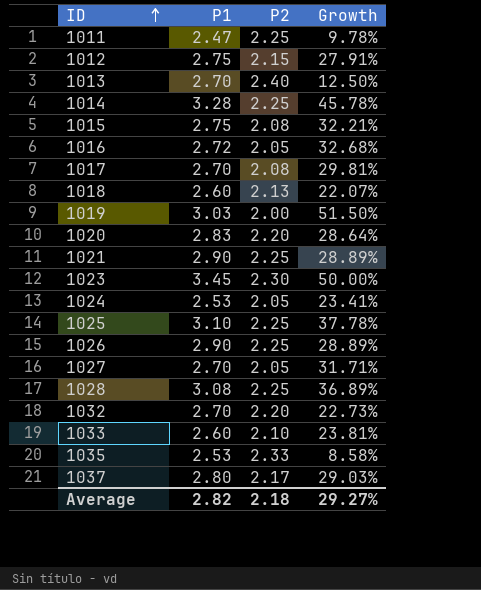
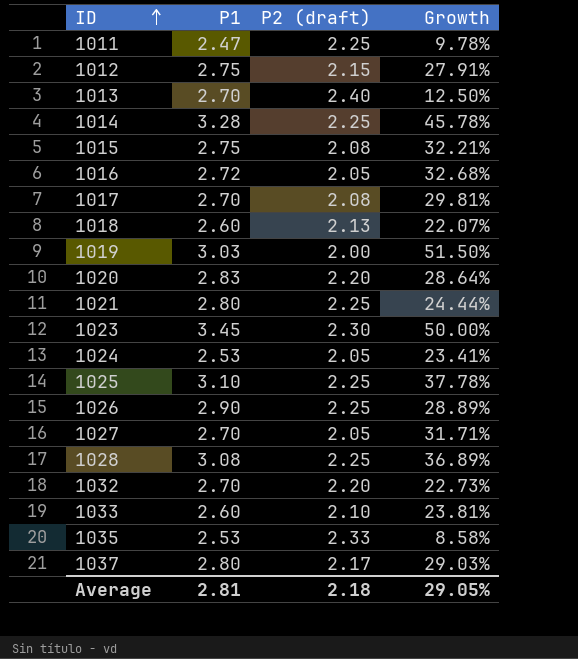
column name: P2 -> P2 (draft)
1021 | P1: 2.90 -> 2.80
1021 | Growth: 28.89% -> 24.44%
Average | P1: 2.82 -> 2.81
Average | Growth: 29.27% -> 29.05%

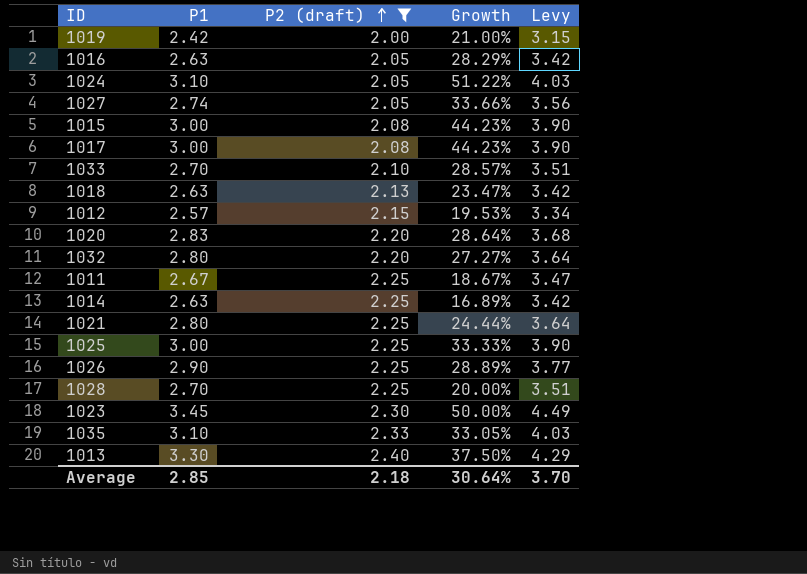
filter: none -> P2 (draft) != 2.17
row order: ID ascending -> P2 (draft) ascending
column Levy | formula: none -> [P1] * 1.3
1019 | P1: 3.03 -> 2.42
1019 | Growth: 51.50% -> 21.00%
1016 | P1: 2.72 -> 2.63
1016 | Growth: 32.68% -> 28.29%
1024 | P1: 2.53 -> 3.10
1024 | Growth: 23.41% -> 51.22%
1027 | P1: 2.70 -> 2.74
1027 | Growth: 31.71% -> 33.66%
1015 | P1: 2.75 -> 3.00
1015 | Growth: 32.21% -> 44.23%
1017 | P1: 2.70 -> 3.00
1017 | Growth: 29.81% -> 44.23%
1033 | P1: 2.60 -> 2.70
1033 | Growth: 23.81% -> 28.57%
1018 | P1: 2.60 -> 2.63
1018 | Growth: 22.07% -> 23.47%
1012 | P1: 2.75 -> 2.57
1012 | Growth: 27.91% -> 19.53%
1032 | P1: 2.70 -> 2.80
1032 | Growth: 22.73% -> 27.27%
1011 | P1: 2.47 -> 2.67
1011 | Growth: 9.78% -> 18.67%
1014 | P1: 3.28 -> 2.63
1014 | Growth: 45.78% -> 16.89%
1025 | P1: 3.10 -> 3.00
1025 | Growth: 37.78% -> 33.33%
1028 | P1: 3.08 -> 2.70
1028 | Growth: 36.89% -> 20.00%
1035 | P1: 2.53 -> 3.10
1035 | Growth: 8.58% -> 33.05%
1013 | P1: 2.70 -> 3.30
1013 | Growth: 12.50% -> 37.50%
Average | P1: 2.81 -> 2.85
Average | Growth: 29.05% -> 30.64%

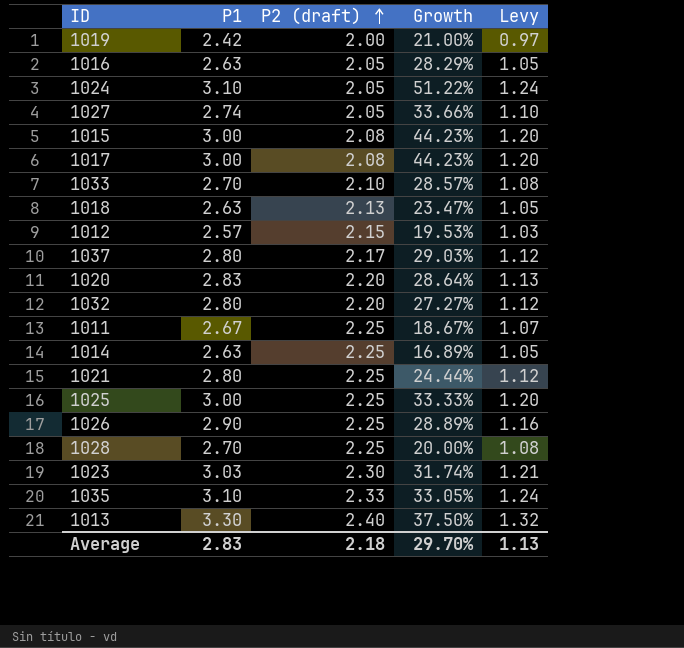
filter: P2 (draft) != 2.17 -> none
column Levy | formula: [P1] * 1.3 -> [P1] * 0.4
1023 | P1: 3.45 -> 3.03
1023 | Growth: 50.00% -> 31.74%
Average | P1: 2.85 -> 2.83
Average | Growth: 30.64% -> 29.70%
Average | Levy: 3.70 -> 1.13

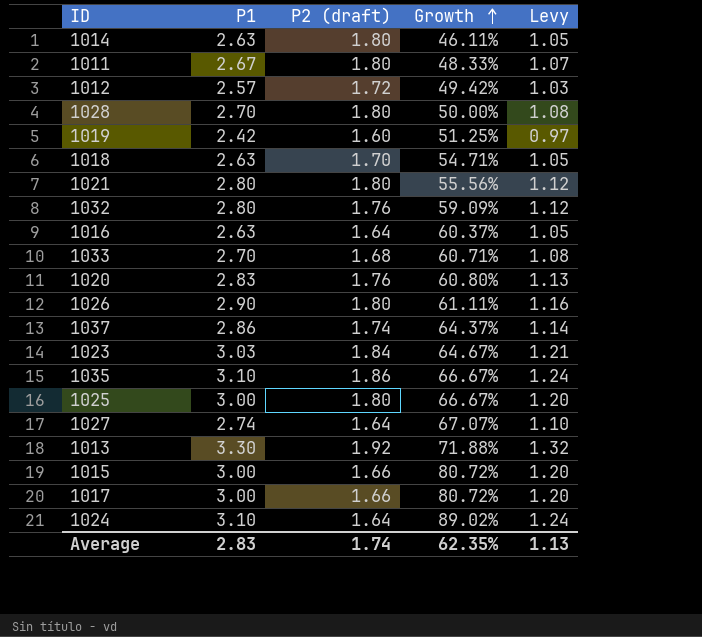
row order: P2 (draft) ascending -> Growth ascending
1014 | P2 (draft): 2.25 -> 1.80
1014 | Growth: 16.89% -> 46.11%
1011 | P2 (draft): 2.25 -> 1.80
1011 | Growth: 18.67% -> 48.33%
1012 | P2 (draft): 2.15 -> 1.72
1012 | Growth: 19.53% -> 49.42%
1028 | P2 (draft): 2.25 -> 1.80
1028 | Growth: 20.00% -> 50.00%
1019 | P2 (draft): 2.00 -> 1.60
1019 | Growth: 21.00% -> 51.25%
1018 | P2 (draft): 2.13 -> 1.70
1018 | Growth: 23.47% -> 54.71%
1021 | P2 (draft): 2.25 -> 1.80
1021 | Growth: 24.44% -> 55.56%
1032 | P2 (draft): 2.20 -> 1.76
1032 | Growth: 27.27% -> 59.09%
1016 | P2 (draft): 2.05 -> 1.64
1016 | Growth: 28.29% -> 60.37%
1033 | P2 (draft): 2.10 -> 1.68
1033 | Growth: 28.57% -> 60.71%
1020 | P2 (draft): 2.20 -> 1.76
1020 | Growth: 28.64% -> 60.80%
1026 | P2 (draft): 2.25 -> 1.80
1026 | Growth: 28.89% -> 61.11%
1037 | P1: 2.80 -> 2.86
1037 | P2 (draft): 2.17 -> 1.74
1037 | Growth: 29.03% -> 64.37%
1037 | Levy: 1.12 -> 1.14
1023 | P2 (draft): 2.30 -> 1.84
1023 | Growth: 31.74% -> 64.67%
1035 | P2 (draft): 2.33 -> 1.86
1035 | Growth: 33.05% -> 66.67%
1025 | P2 (draft): 2.25 -> 1.80
1025 | Growth: 33.33% -> 66.67%
1027 | P2 (draft): 2.05 -> 1.64
1027 | Growth: 33.66% -> 67.07%
1013 | P2 (draft): 2.40 -> 1.92
1013 | Growth: 37.50% -> 71.88%
1015 | P2 (draft): 2.08 -> 1.66
1015 | Growth: 44.23% -> 80.72%
1017 | P2 (draft): 2.08 -> 1.66
1017 | Growth: 44.23% -> 80.72%
1024 | P2 (draft): 2.05 -> 1.64
1024 | Growth: 51.22% -> 89.02%
Average | P2 (draft): 2.18 -> 1.74
Average | Growth: 29.70% -> 62.35%

